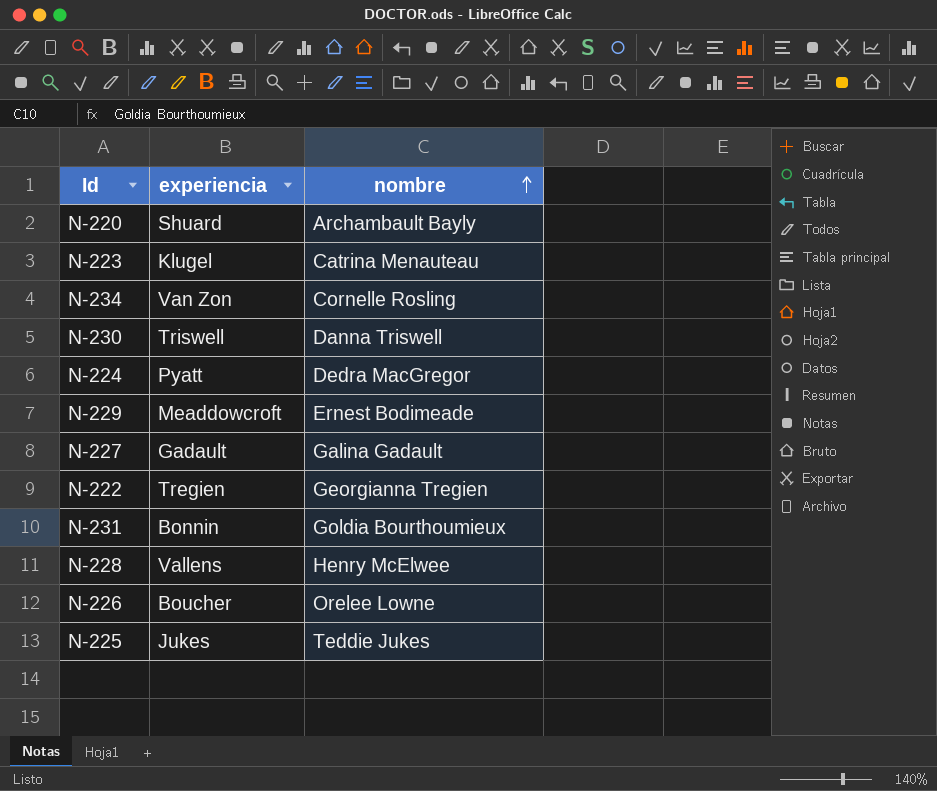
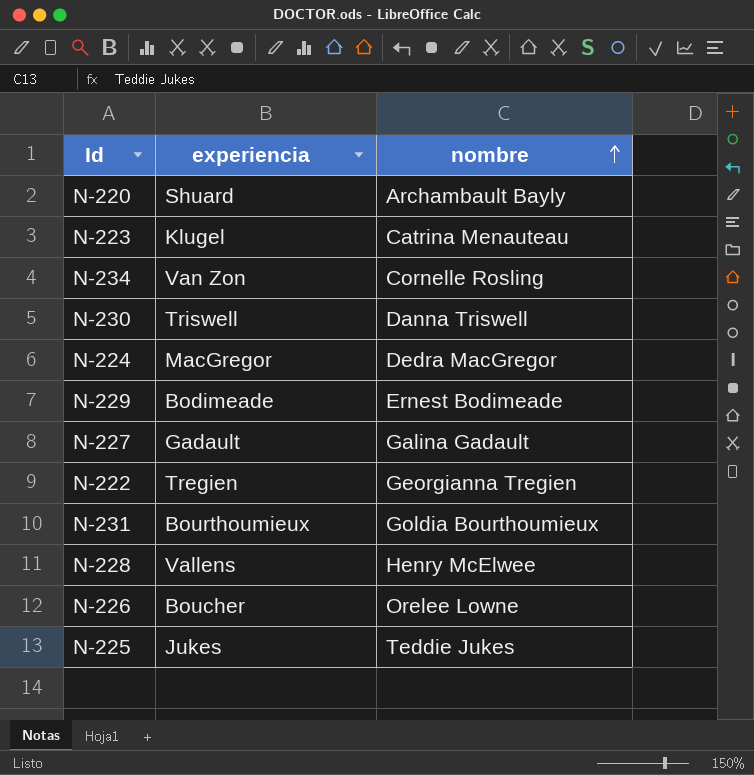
N-224 | experiencia: Pyatt -> MacGregor
N-229 | experiencia: Meaddowcroft -> Bodimeade
N-231 | experiencia: Bonnin -> Bourthoumieux

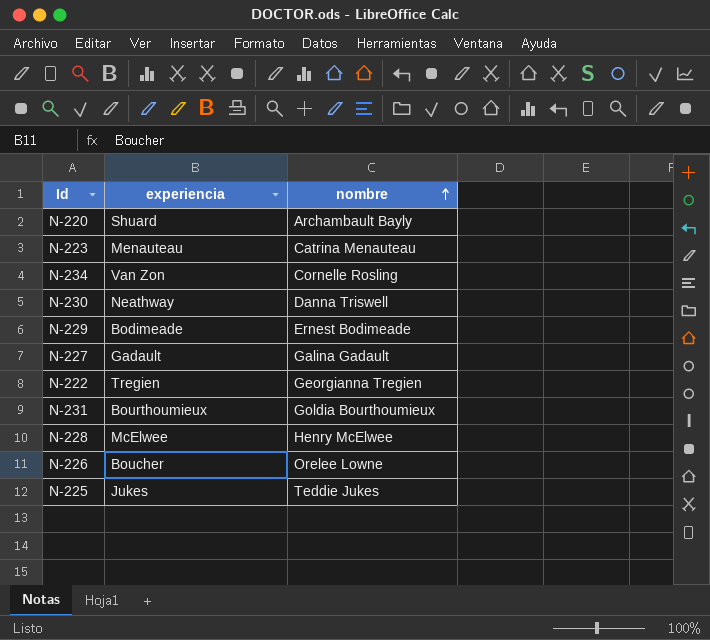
row N-224: MacGregor | Dedra MacGregor -> none
N-223 | experiencia: Klugel -> Menauteau
N-230 | experiencia: Triswell -> Neathway
N-228 | experiencia: Vallens -> McElwee

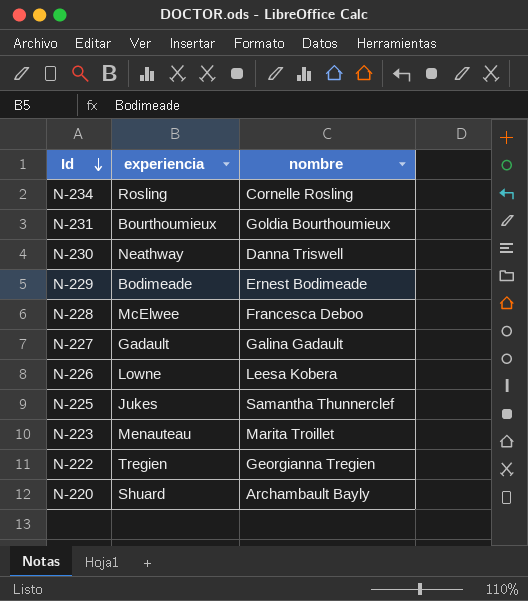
row order: nombre ascending -> Id descending
N-234 | experiencia: Van Zon -> Rosling
N-228 | nombre: Henry McElwee -> Francesca Deboo
N-226 | experiencia: Boucher -> Lowne
N-226 | nombre: Orelee Lowne -> Leesa Kobera
N-225 | nombre: Teddie Jukes -> Samantha Thunnerclef
N-223 | nombre: Catrina Menauteau -> Marita Troillet

